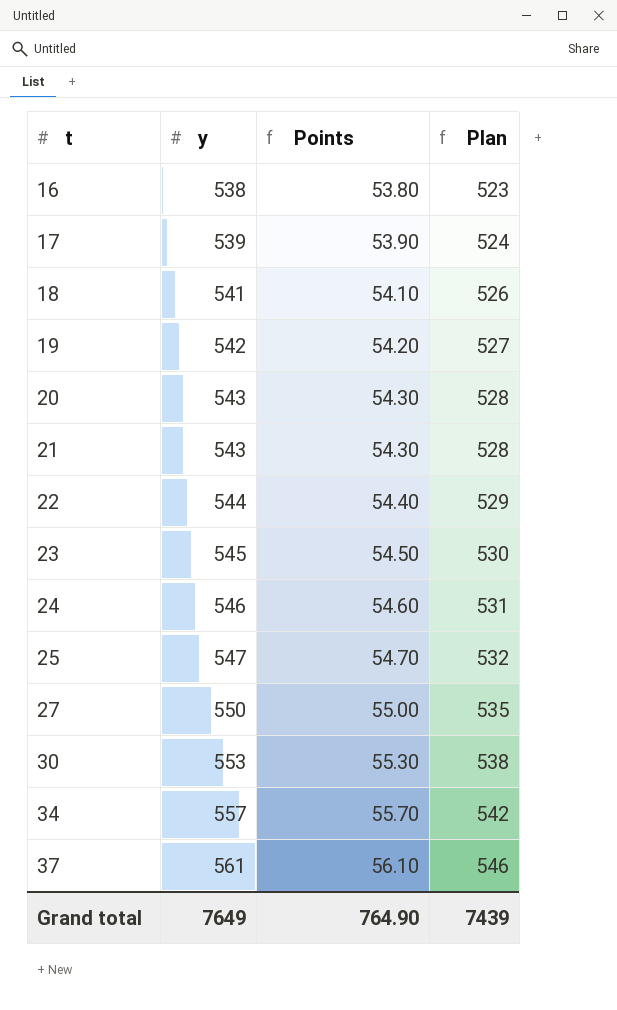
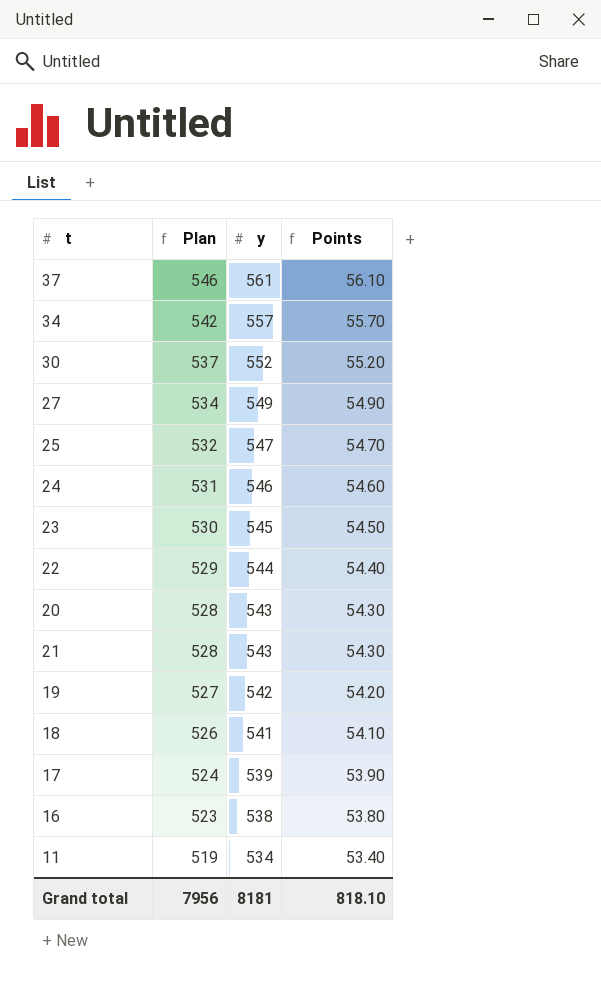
row order: t ascending -> Plan descending
column Plan | position: 4 -> 2
30 | Plan: 538 -> 537
30 | y: 553 -> 552
30 | Points: 55.30 -> 55.20
27 | Plan: 535 -> 534
27 | y: 550 -> 549
27 | Points: 55.00 -> 54.90
row 11: none -> 519 | 534 | 53.40
Grand total | Plan: 7439 -> 7956
Grand total | y: 7649 -> 8181
Grand total | Points: 764.90 -> 818.10

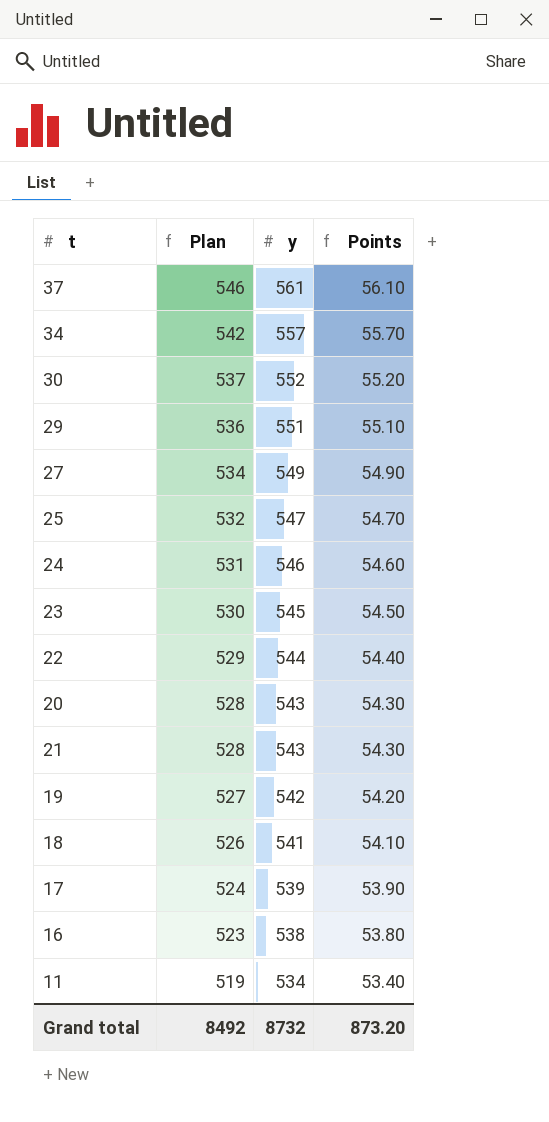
row 29: none -> 536 | 551 | 55.10
Grand total | Plan: 7956 -> 8492
Grand total | y: 8181 -> 8732
Grand total | Points: 818.10 -> 873.20

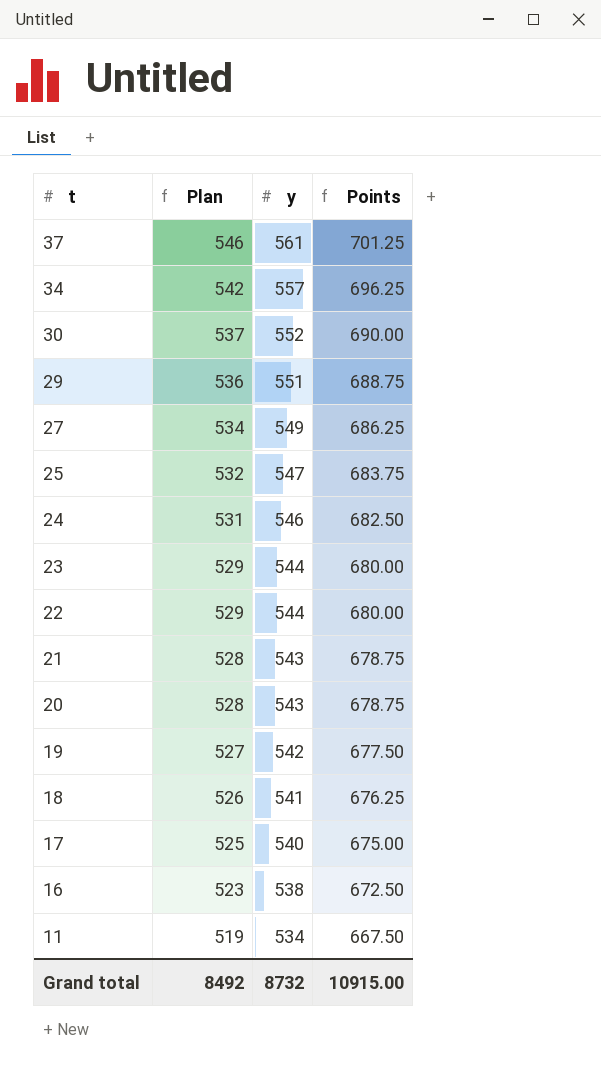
row order: Plan descending -> t descending
column Points | formula: [y] * 0.1 -> [y] * 1.25
23 | Plan: 530 -> 529
23 | y: 545 -> 544
17 | Plan: 524 -> 525
17 | y: 539 -> 540
Grand total | Points: 873.20 -> 10915.00

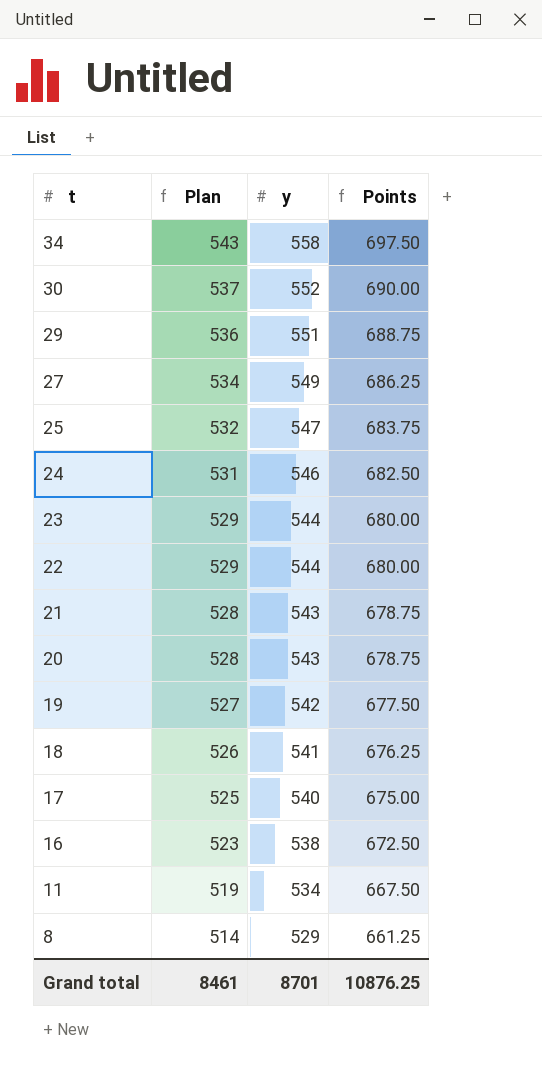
row 37: 546 | 561 | 701.25 -> none
34 | Plan: 542 -> 543
34 | y: 557 -> 558
34 | Points: 696.25 -> 697.50
row 8: none -> 514 | 529 | 661.25
Grand total | Plan: 8492 -> 8461
Grand total | y: 8732 -> 8701
Grand total | Points: 10915.00 -> 10876.25

